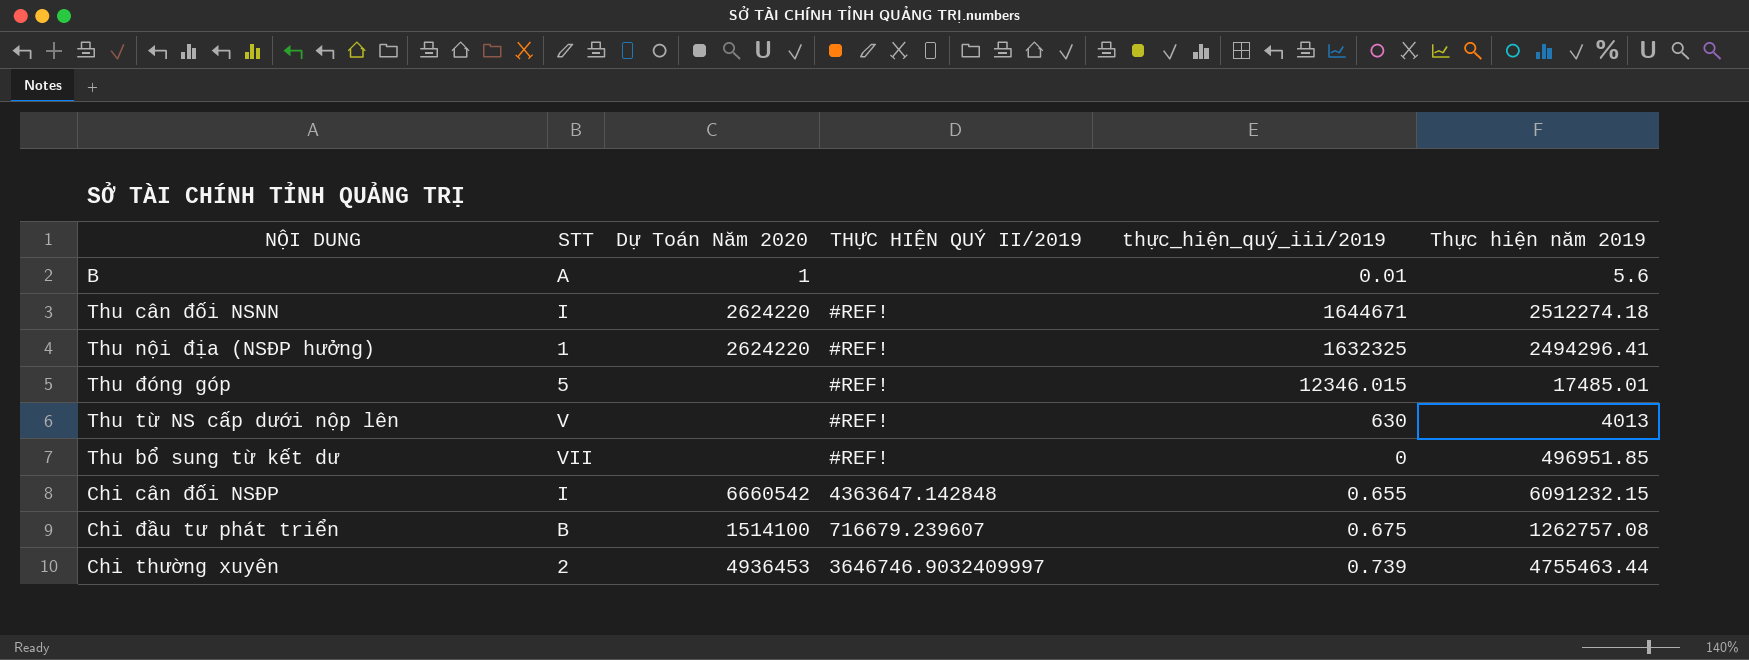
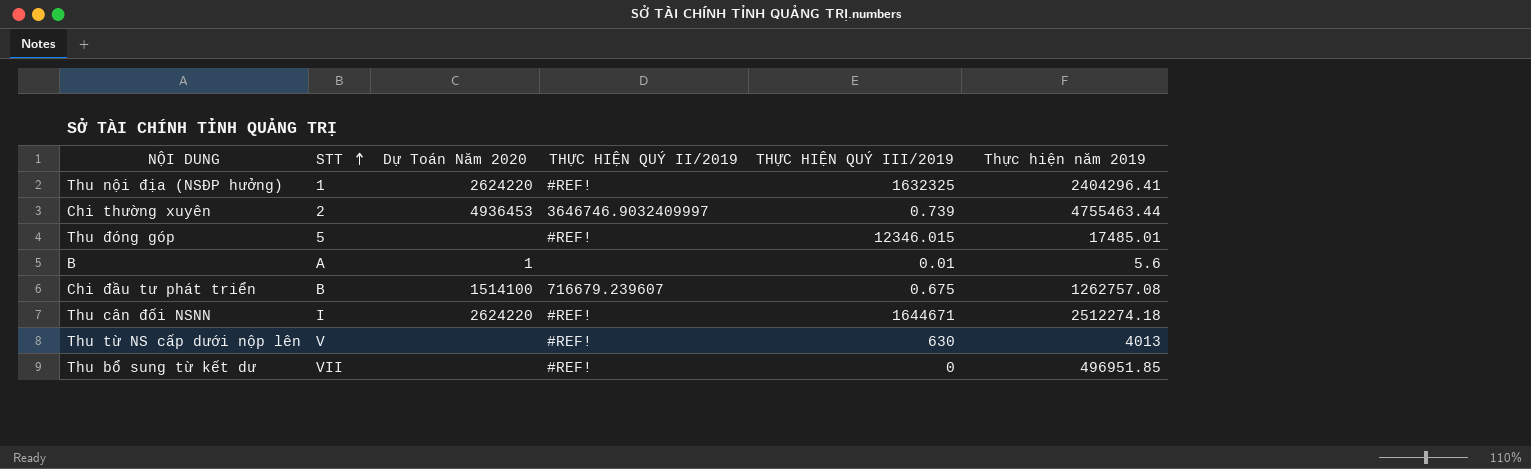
row order: none -> STT ascending
column name: thực_hiện_quý_iii/2019 -> THỰC HIỆN QUÝ III/2019
row Chi cân đối NSĐP: I | 6660542 | 4363647.142848 | 0.655 | 6091232.15 -> none
Thu nội địa (NSĐP hưởng) | Thực hiện năm 2019: 2494296.41 -> 2404296.41

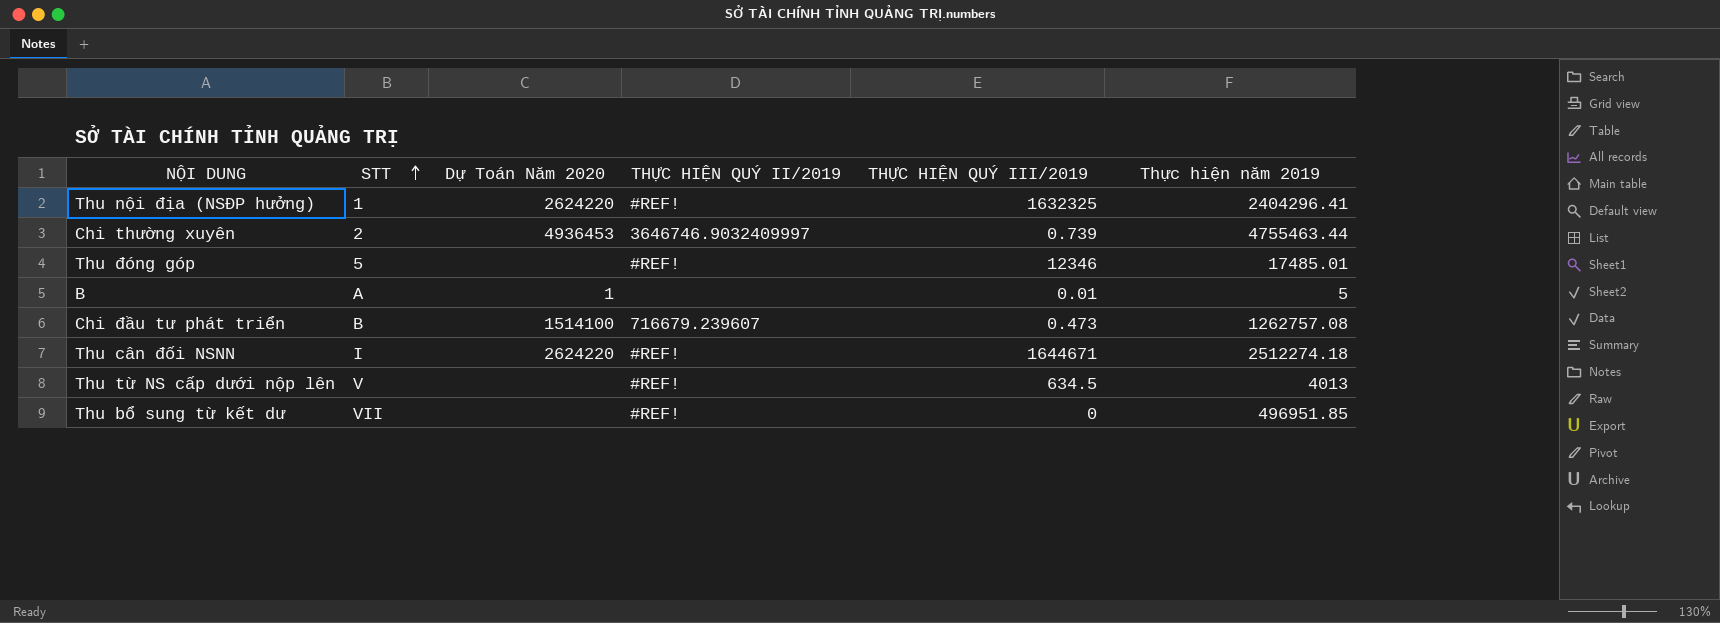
Thu đóng góp | THỰC HIỆN QUÝ III/2019: 12346.015 -> 12346
B | Thực hiện năm 2019: 5.6 -> 5
Chi đầu tư phát triển | THỰC HIỆN QUÝ III/2019: 0.675 -> 0.473
Thu từ NS cấp dưới nộp lên | THỰC HIỆN QUÝ III/2019: 630 -> 634.5

